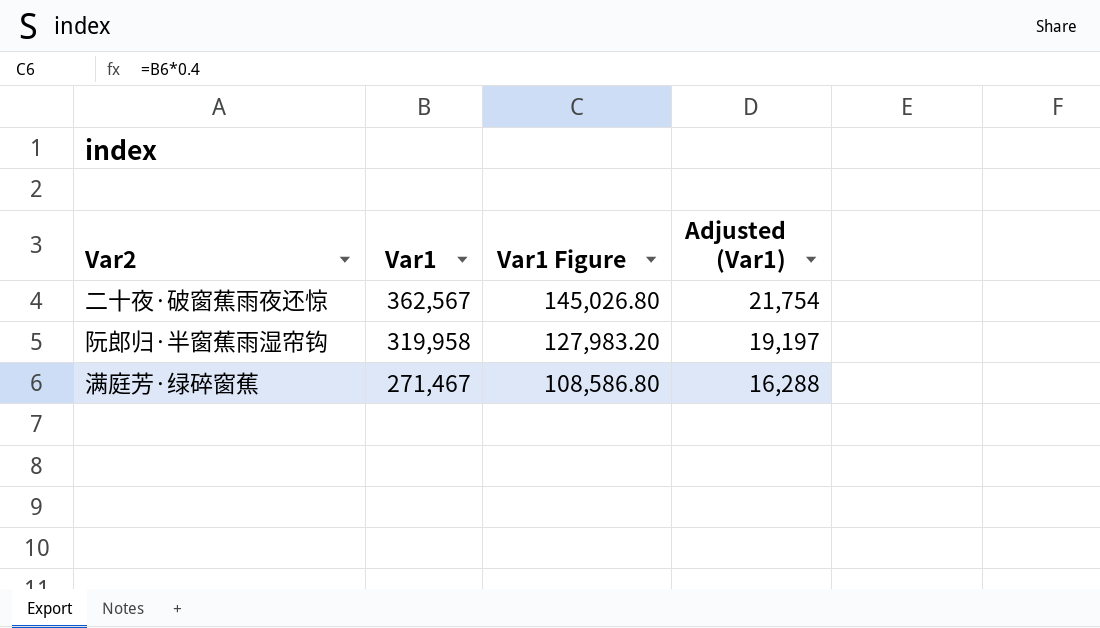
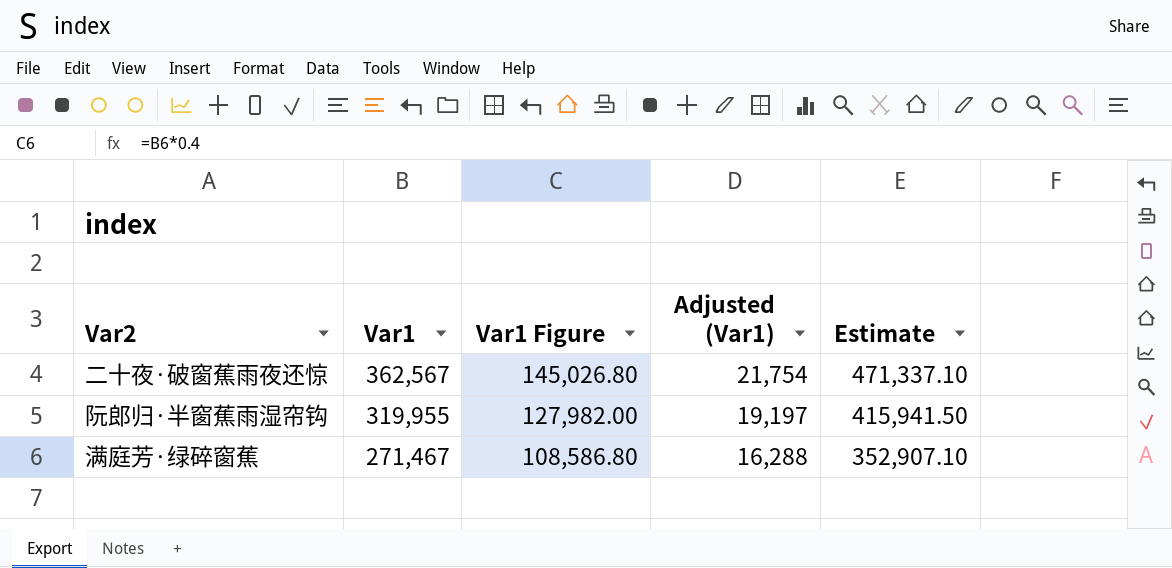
column Estimate | formula: none -> [Var1] * 1.3
阮郎归·半窗蕉雨湿帘钩 | Var1: 319,958 -> 319,955
阮郎归·半窗蕉雨湿帘钩 | Var1 Figure: 127,983.20 -> 127,982.00

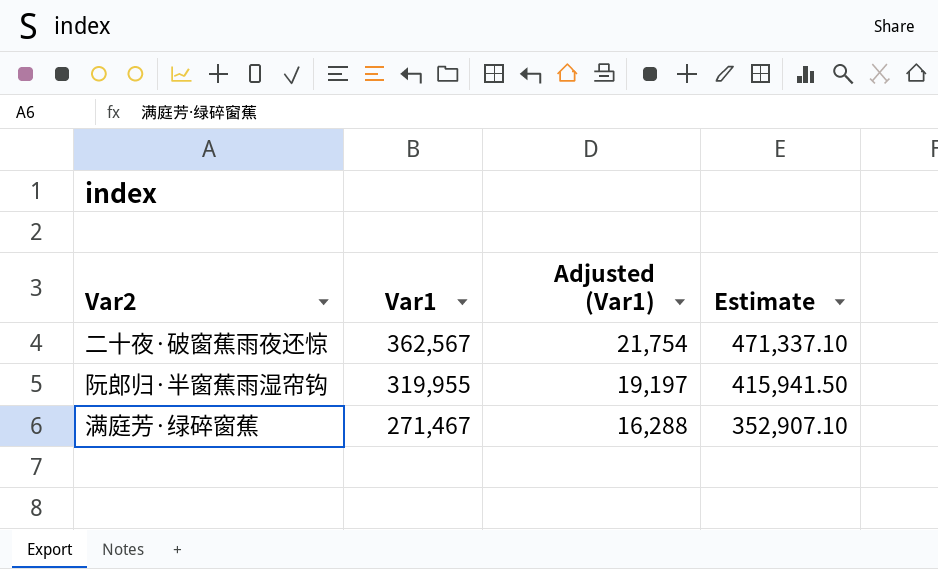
column Var1 Figure | formula: [Var1] * 0.4 -> none

